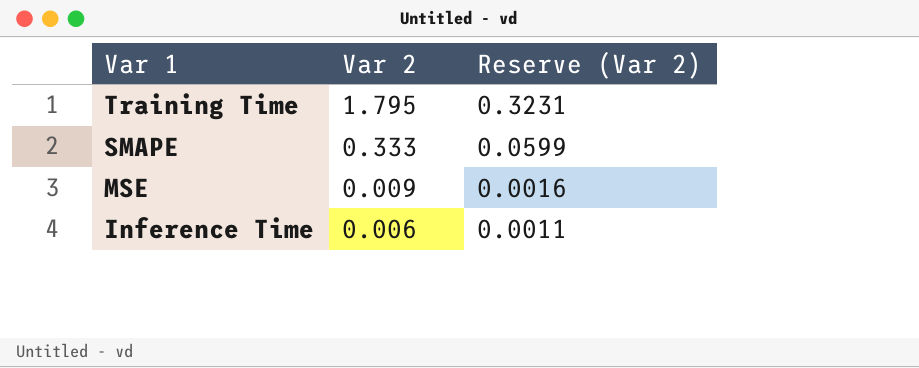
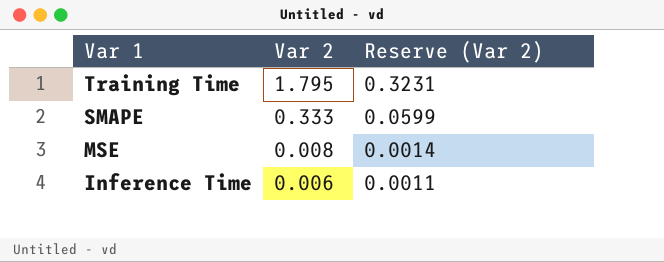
MSE | Var 2: 0.009 -> 0.008
MSE | Reserve (Var 2): 0.0016 -> 0.0014

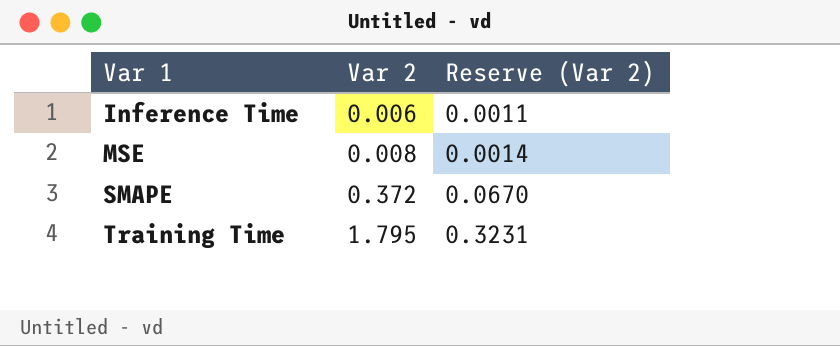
row order: Var 1 descending -> Var 1 ascending
SMAPE | Var 2: 0.333 -> 0.372
SMAPE | Reserve (Var 2): 0.0599 -> 0.0670

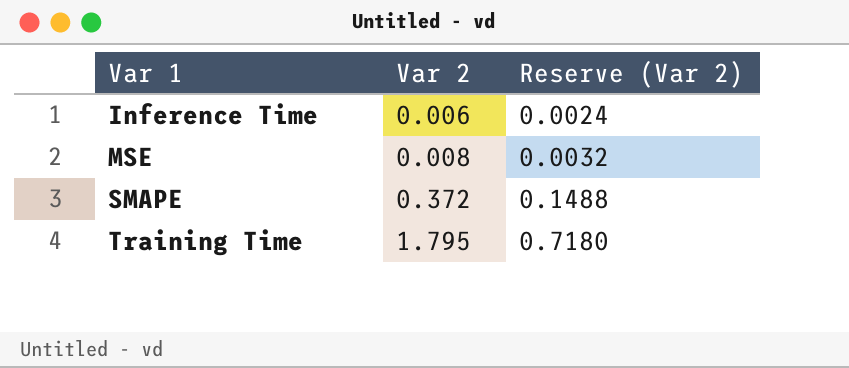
column Reserve (Var 2) | formula: [Var 2] * 0.18 -> [Var 2] * 0.4

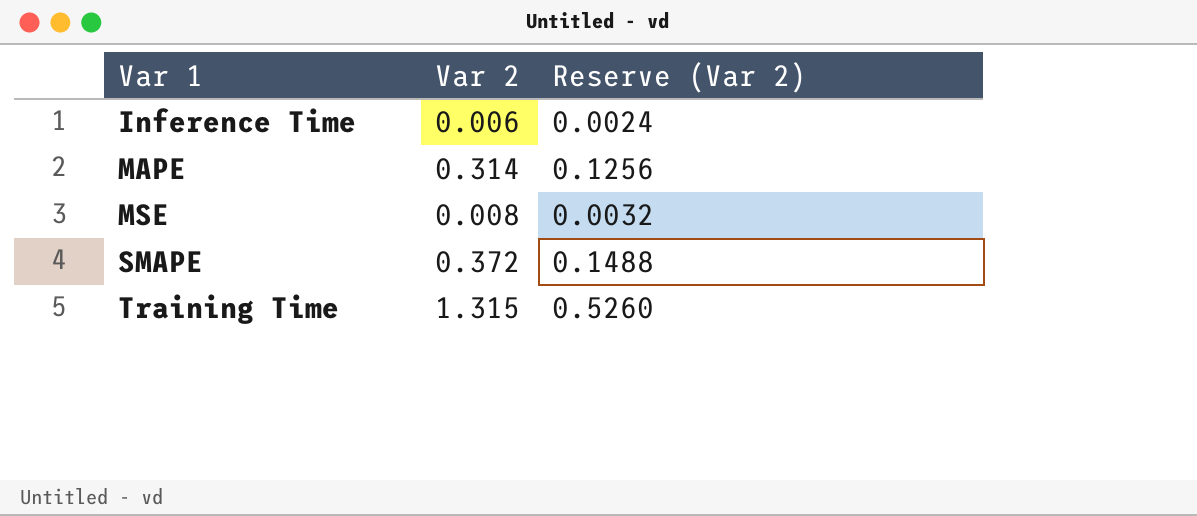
row MAPE: none -> 0.314 | 0.1256
Training Time | Var 2: 1.795 -> 1.315
Training Time | Reserve (Var 2): 0.7180 -> 0.5260

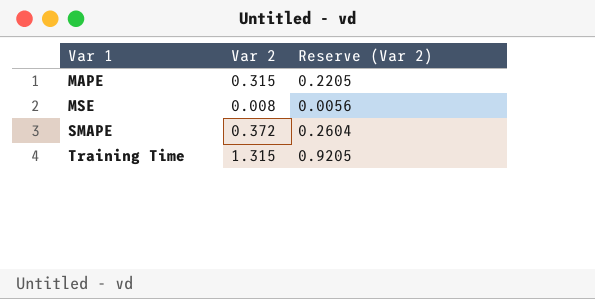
column Reserve (Var 2) | formula: [Var 2] * 0.4 -> [Var 2] * 0.7
row Inference Time: 0.006 | 0.0024 -> none
MAPE | Var 2: 0.314 -> 0.315

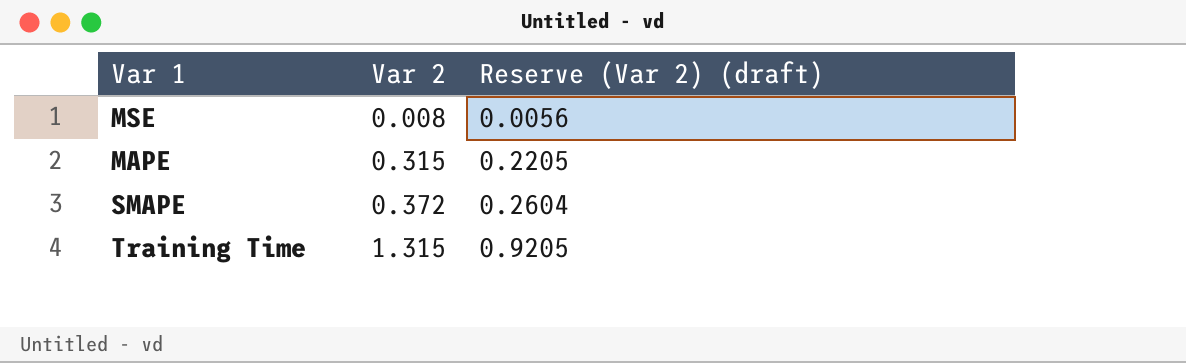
row order: Var 1 ascending -> Var 2 ascending
column name: Reserve (Var 2) -> Reserve (Var 2) (draft)

